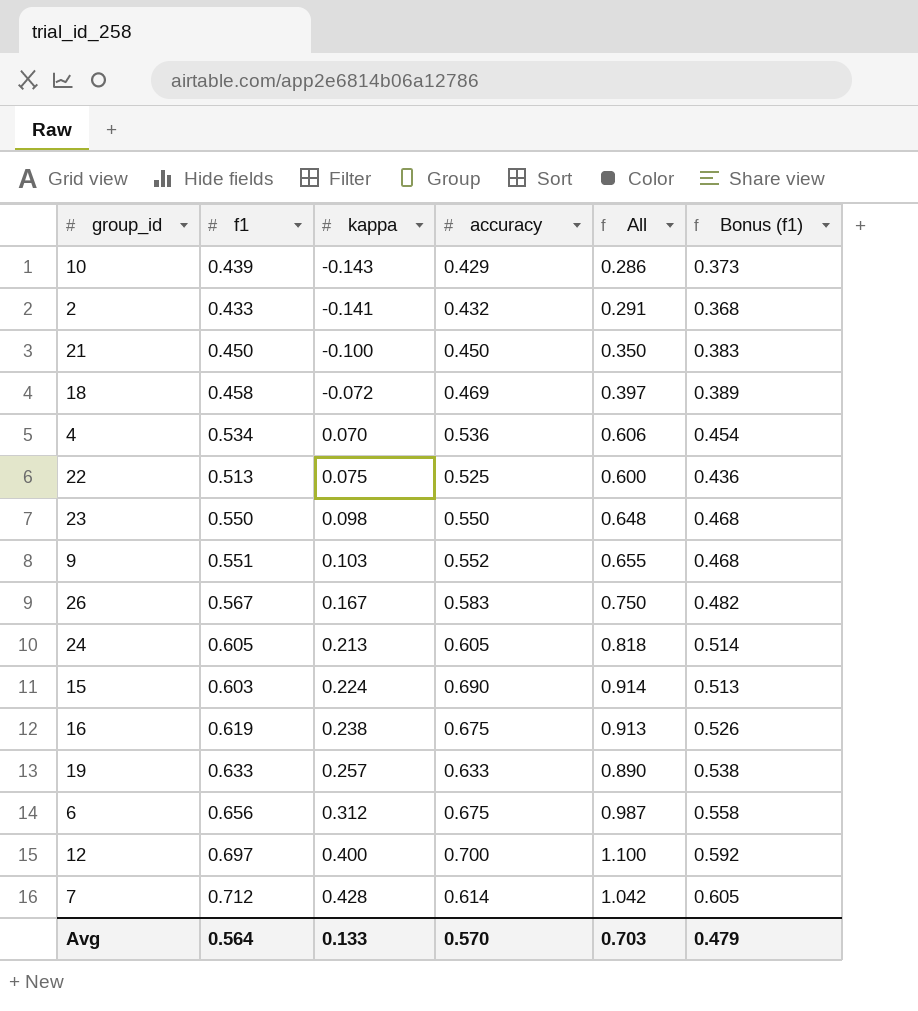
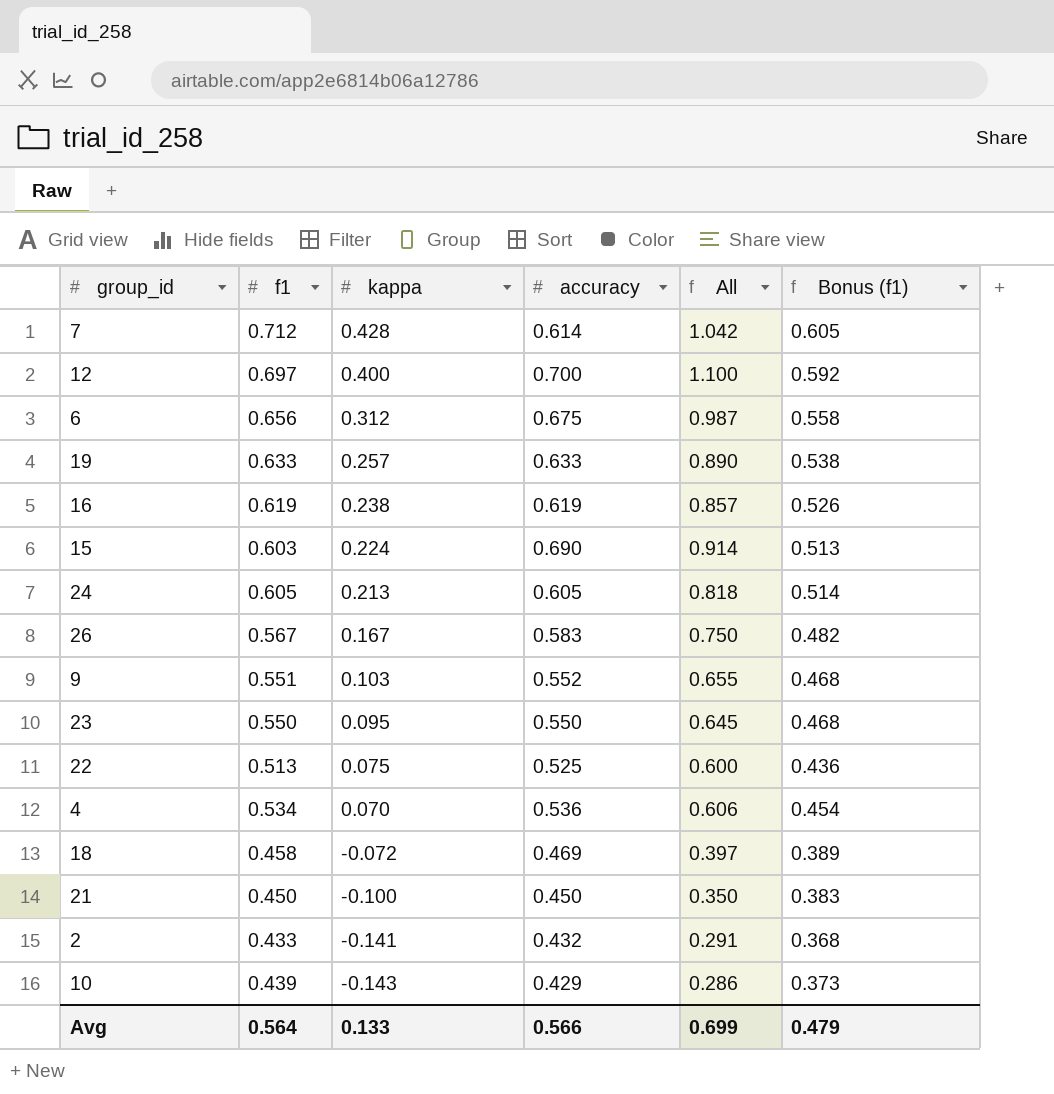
row order: kappa ascending -> kappa descending
16 | accuracy: 0.675 -> 0.619
16 | All: 0.913 -> 0.857
23 | kappa: 0.098 -> 0.095
23 | All: 0.648 -> 0.645
Avg | accuracy: 0.570 -> 0.566
Avg | All: 0.703 -> 0.699

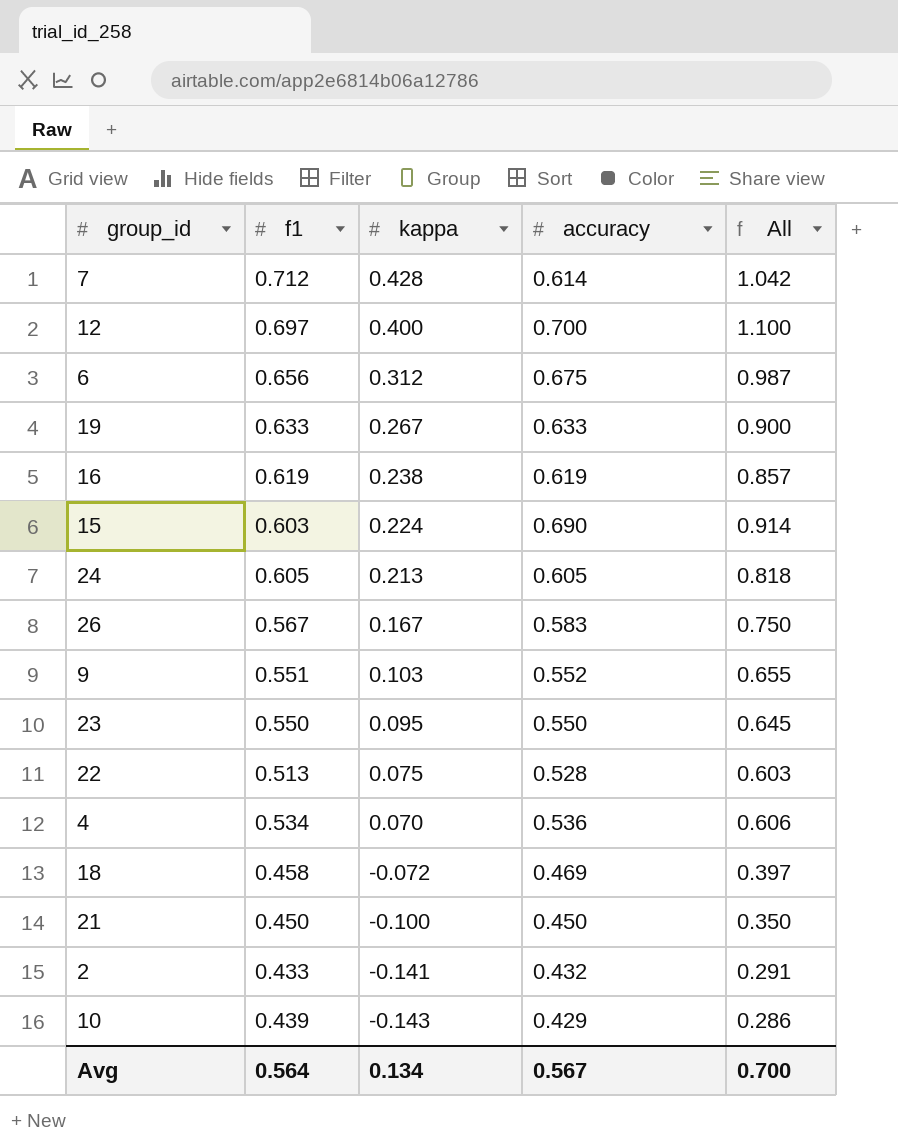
column Bonus (f1) | formula: [f1] * 0.85 -> none
19 | kappa: 0.257 -> 0.267
19 | All: 0.890 -> 0.900
22 | accuracy: 0.525 -> 0.528
22 | All: 0.600 -> 0.603
Avg | kappa: 0.133 -> 0.134
Avg | accuracy: 0.566 -> 0.567
Avg | All: 0.699 -> 0.700

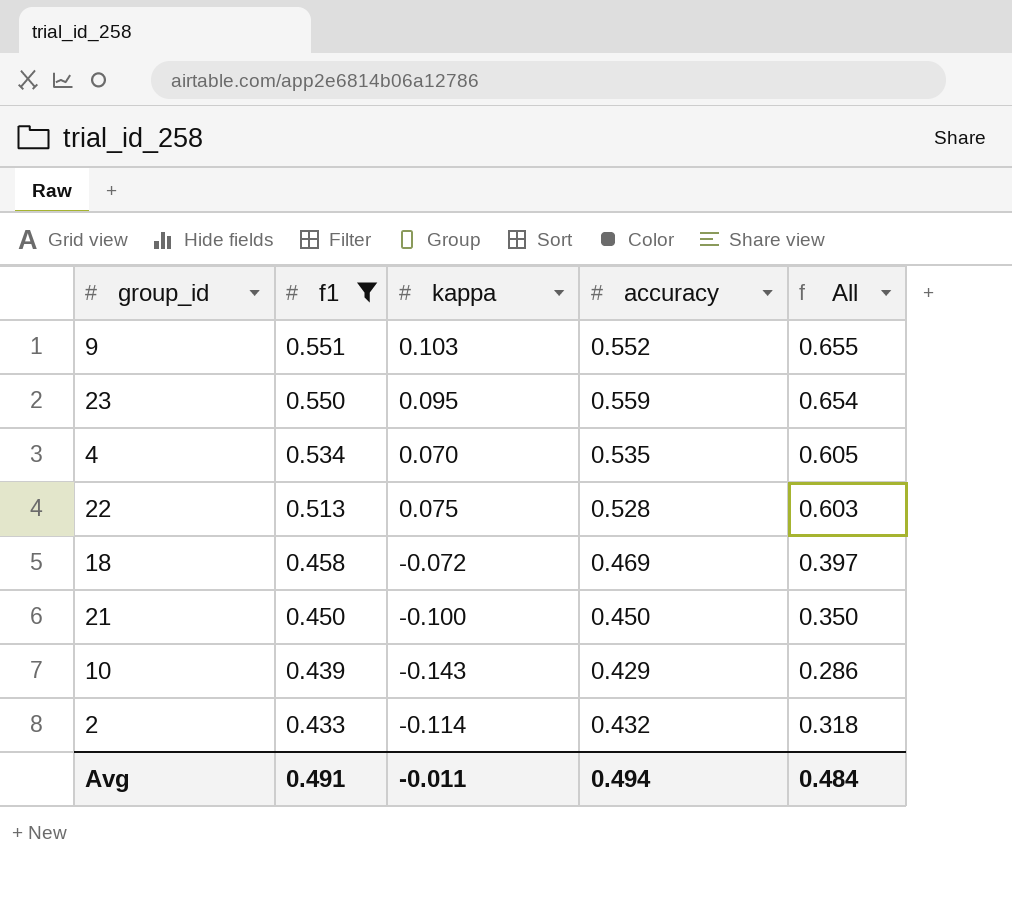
filter: none -> f1 <= 0.551
row order: kappa descending -> f1 descending
23 | accuracy: 0.550 -> 0.559
23 | All: 0.645 -> 0.654
4 | accuracy: 0.536 -> 0.535
4 | All: 0.606 -> 0.605
2 | kappa: -0.141 -> -0.114
2 | All: 0.291 -> 0.318
Avg | f1: 0.564 -> 0.491
Avg | kappa: 0.134 -> -0.011
Avg | accuracy: 0.567 -> 0.494
Avg | All: 0.700 -> 0.484

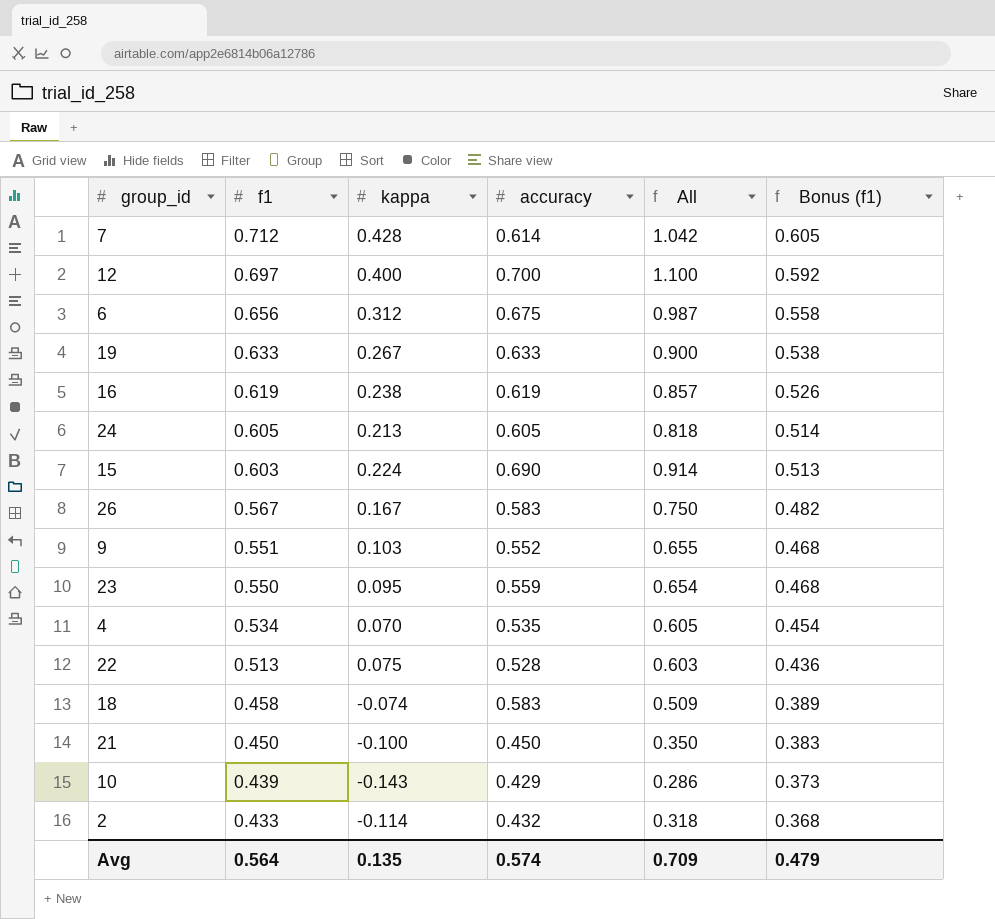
filter: f1 <= 0.551 -> none
column Bonus (f1) | formula: none -> [f1] * 0.85
18 | kappa: -0.072 -> -0.074
18 | accuracy: 0.469 -> 0.583
18 | All: 0.397 -> 0.509
Avg | f1: 0.491 -> 0.564
Avg | kappa: -0.011 -> 0.135
Avg | accuracy: 0.494 -> 0.574
Avg | All: 0.484 -> 0.709

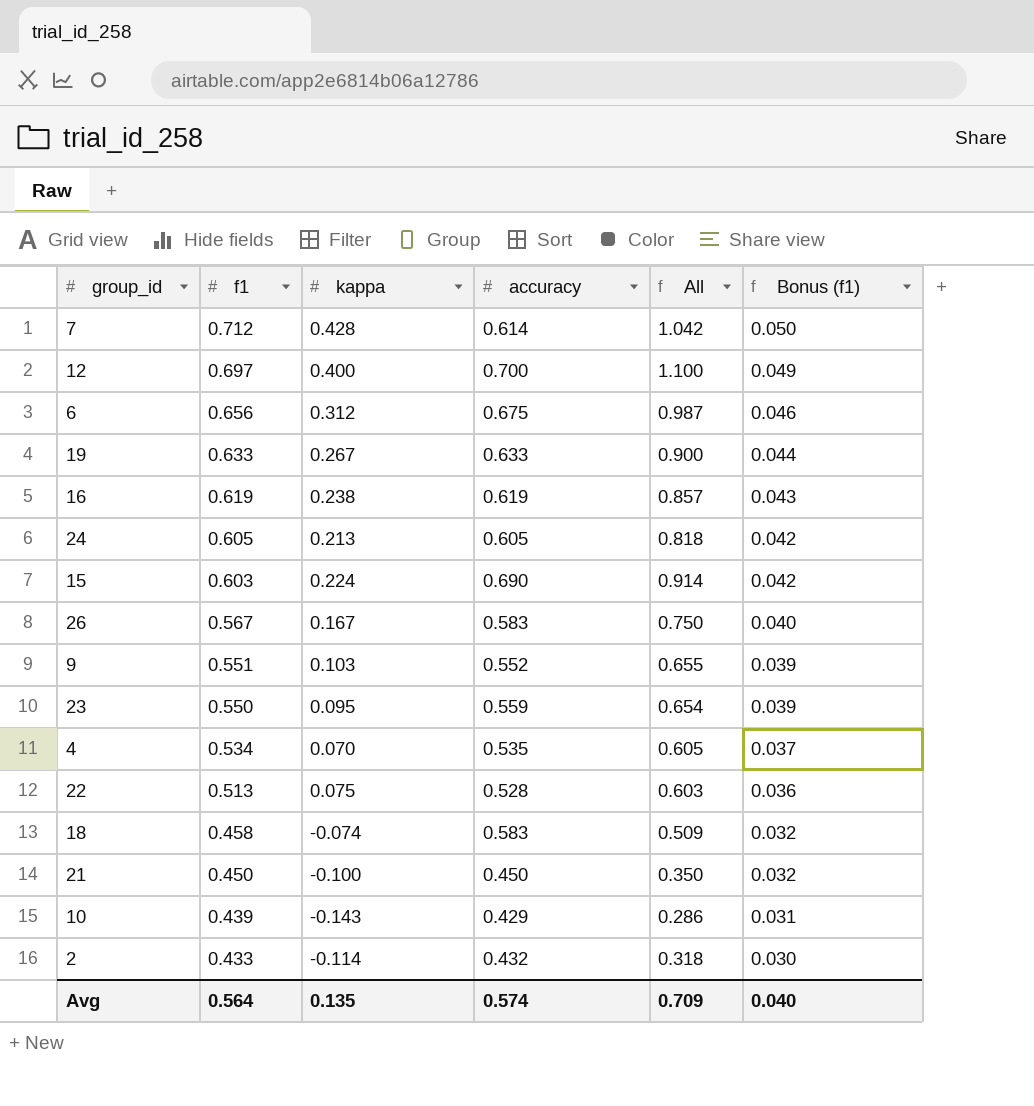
column Bonus (f1) | formula: [f1] * 0.85 -> [f1] * 0.07
Avg | Bonus (f1): 0.479 -> 0.040

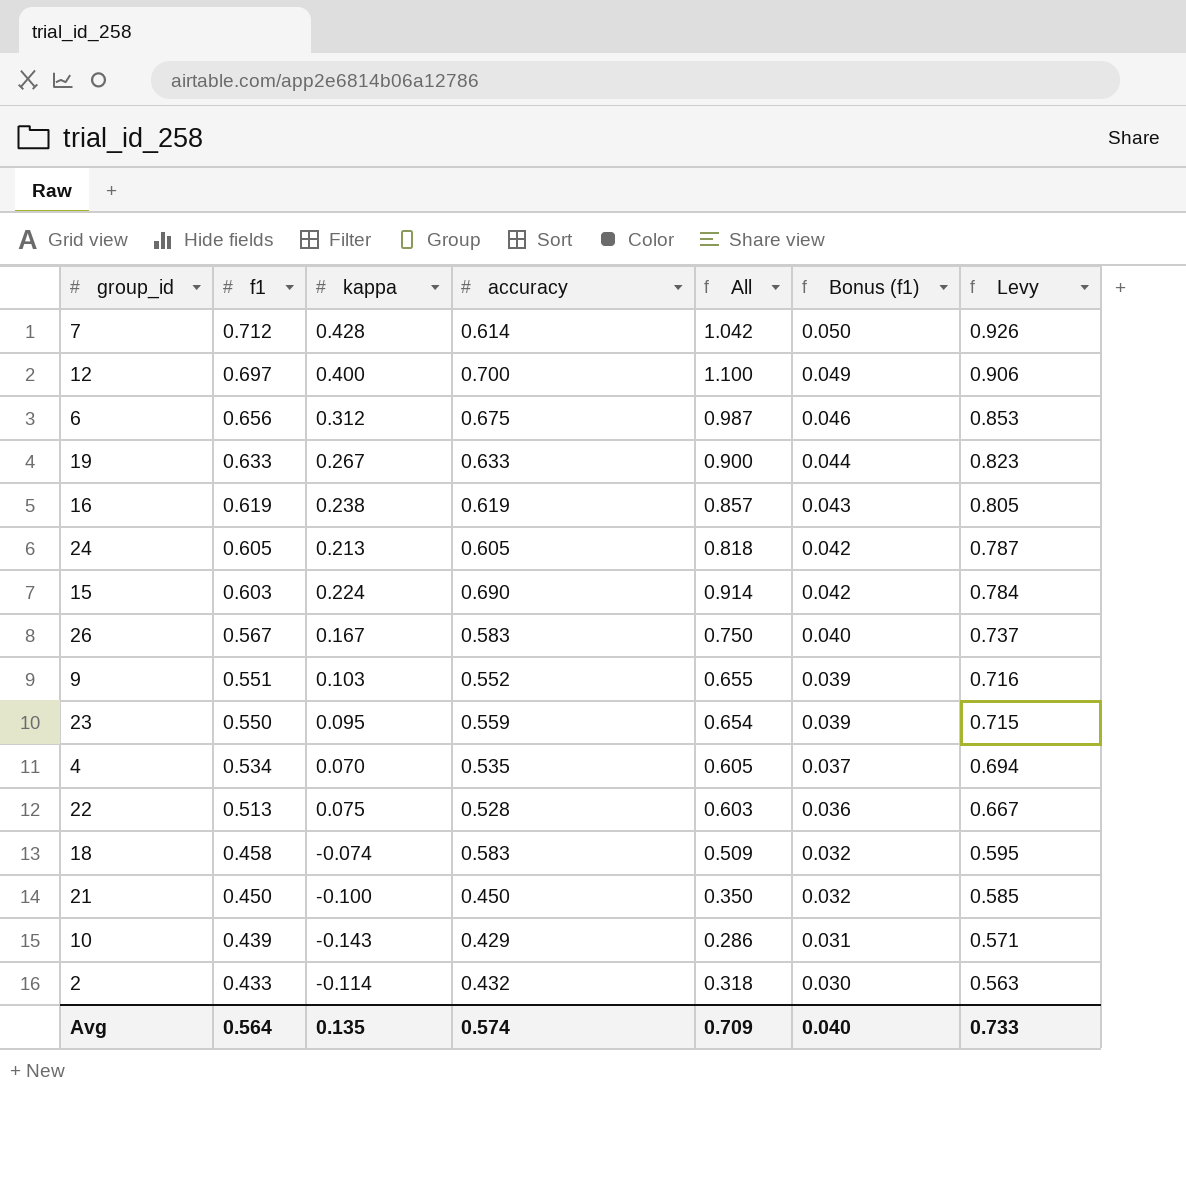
column Levy | formula: none -> [f1] * 1.3

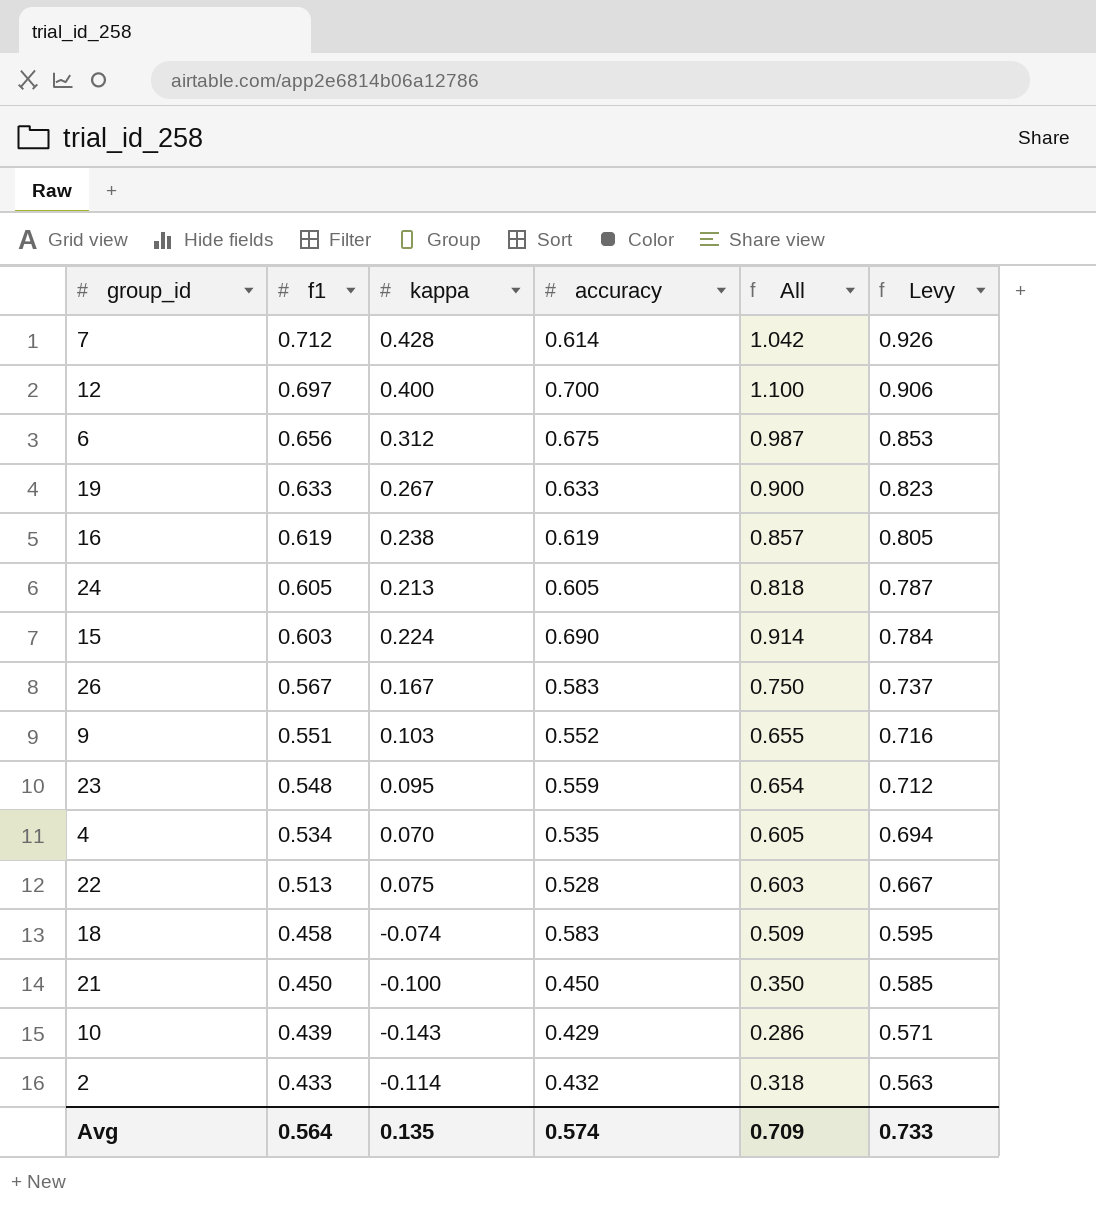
column Bonus (f1) | formula: [f1] * 0.07 -> none
23 | f1: 0.550 -> 0.548
23 | Levy: 0.715 -> 0.712

